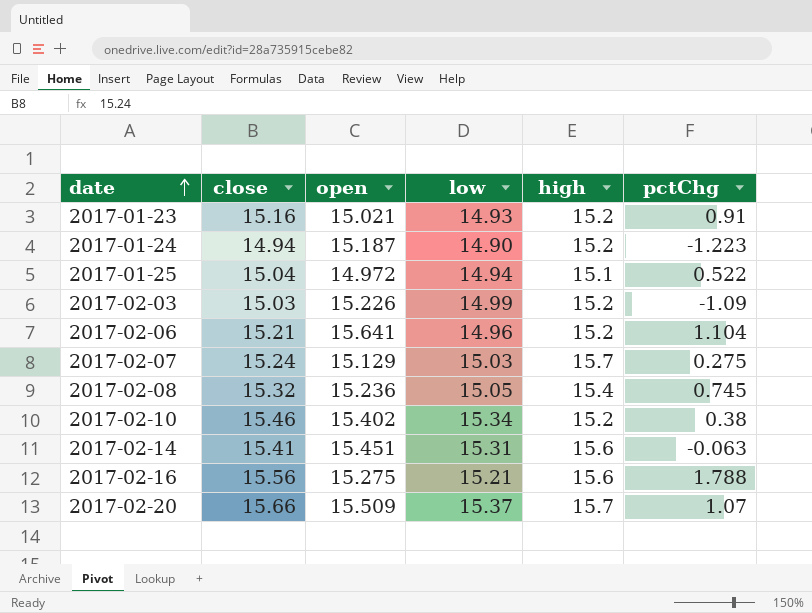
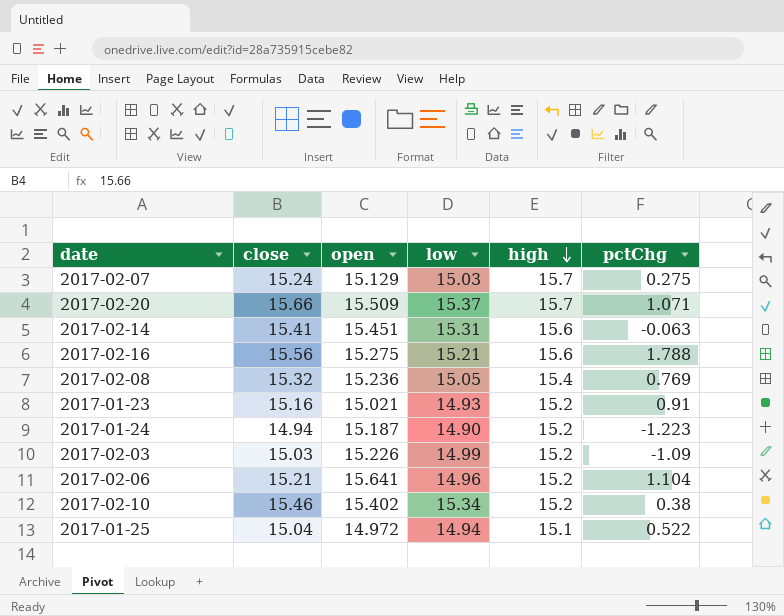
row order: date ascending -> high descending
2017-02-20 | pctChg: 1.07 -> 1.071
2017-02-08 | pctChg: 0.745 -> 0.769

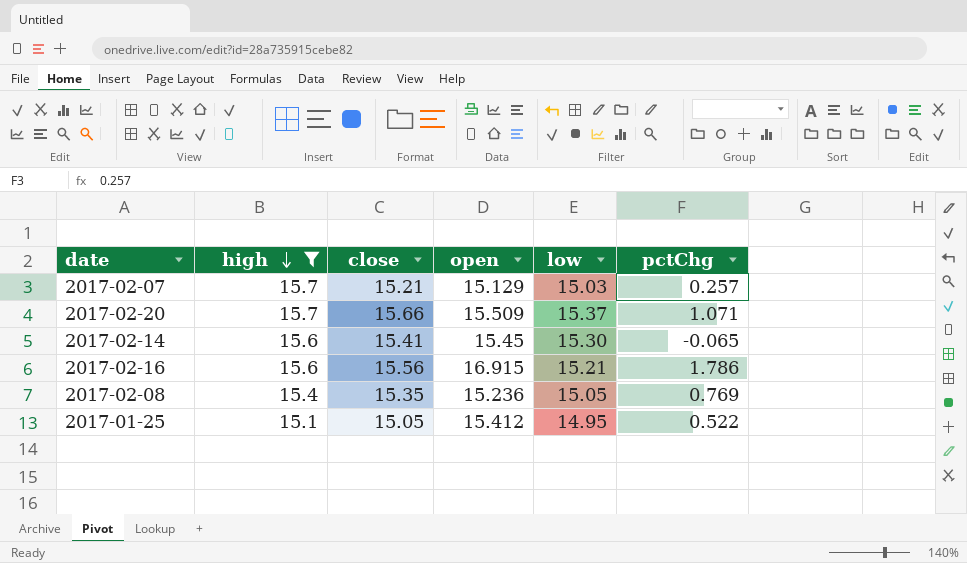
filter: none -> high != 15.2
column high | position: 5 -> 2
2017-02-07 | close: 15.24 -> 15.21
2017-02-07 | pctChg: 0.275 -> 0.257
2017-02-14 | open: 15.451 -> 15.45
2017-02-14 | low: 15.31 -> 15.30
2017-02-14 | pctChg: -0.063 -> -0.065
2017-02-16 | open: 15.275 -> 16.915
2017-02-16 | pctChg: 1.788 -> 1.786
2017-02-08 | close: 15.32 -> 15.35
2017-01-25 | close: 15.04 -> 15.05
2017-01-25 | open: 14.972 -> 15.412
2017-01-25 | low: 14.94 -> 14.95

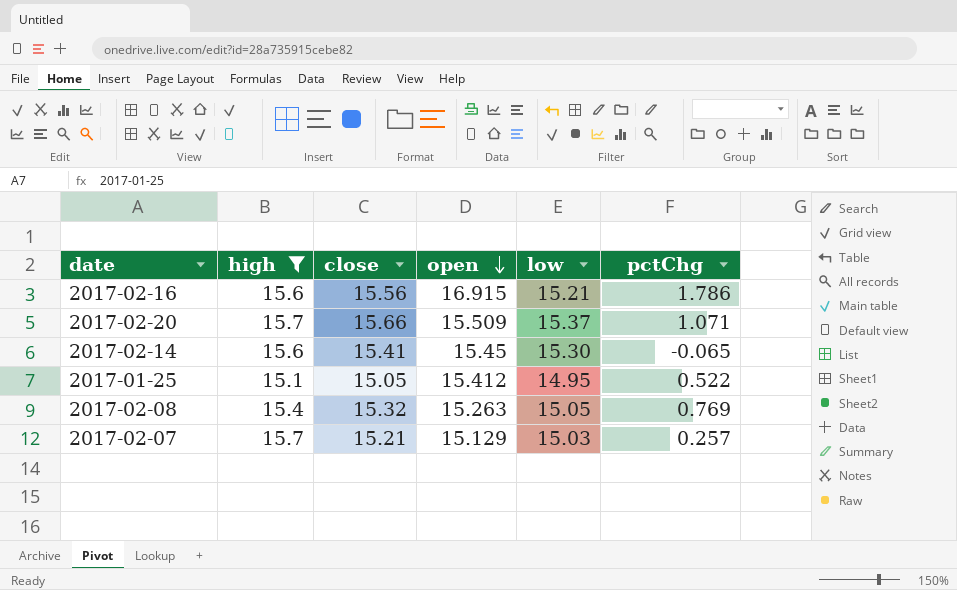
row order: high descending -> open descending
2017-02-08 | close: 15.35 -> 15.32
2017-02-08 | open: 15.236 -> 15.263

